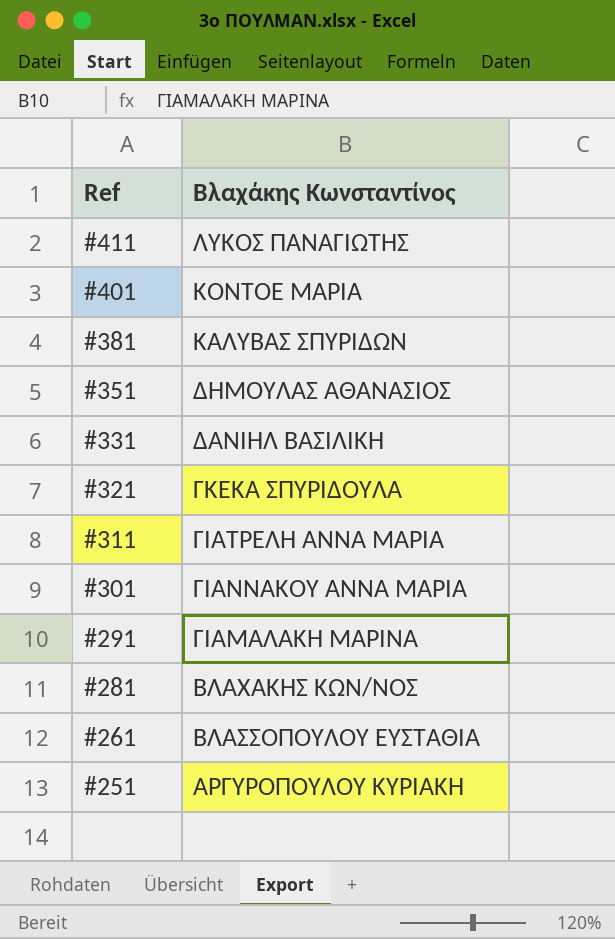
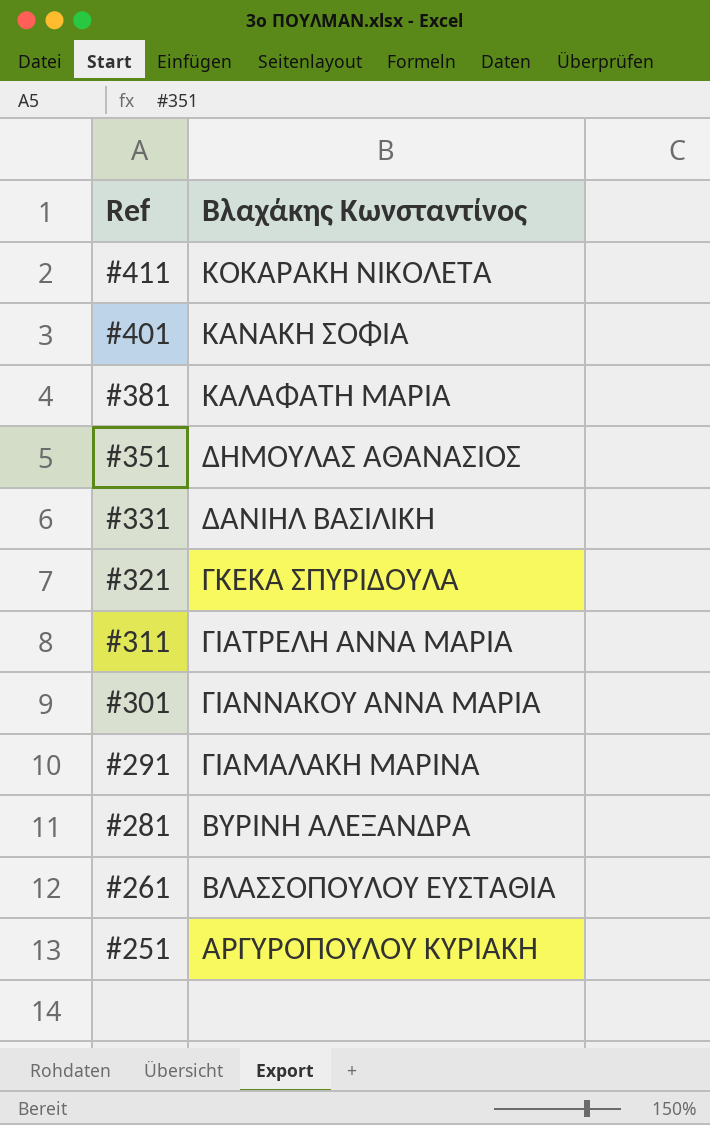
#411 | Βλαχάκης Κωνσταντίνος: ΛΥΚΟΣ ΠΑΝΑΓΙΩΤΗΣ -> ΚΟΚΑΡΑΚΗ ΝΙΚΟΛΕΤΑ
#401 | Βλαχάκης Κωνσταντίνος: ΚΟΝΤΟΕ ΜΑΡΙΑ -> ΚΑΝΑΚΗ ΣΟΦΙΑ
#381 | Βλαχάκης Κωνσταντίνος: ΚΑΛΥΒΑΣ ΣΠΥΡΙΔΩΝ -> ΚΑΛΑΦΑΤΗ ΜΑΡΙΑ
#281 | Βλαχάκης Κωνσταντίνος: ΒΛΑΧΑΚΗΣ ΚΩΝ/ΝΟΣ -> ΒΥΡΙΝΗ ΑΛΕΞΑΝΔΡΑ

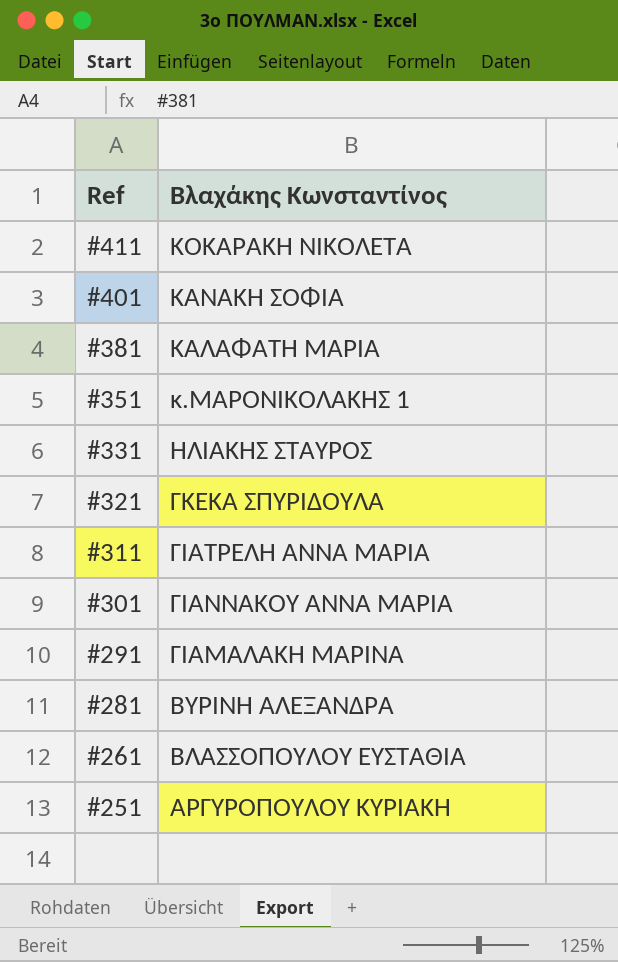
#351 | Βλαχάκης Κωνσταντίνος: ΔΗΜΟΥΛΑΣ ΑΘΑΝΑΣΙΟΣ -> κ.ΜΑΡΟΝΙΚΟΛΑΚΗΣ 1
#331 | Βλαχάκης Κωνσταντίνος: ΔΑΝΙΗΛ ΒΑΣΙΛΙΚΗ -> ΗΛΙΑΚΗΣ ΣΤΑΥΡΟΣ

